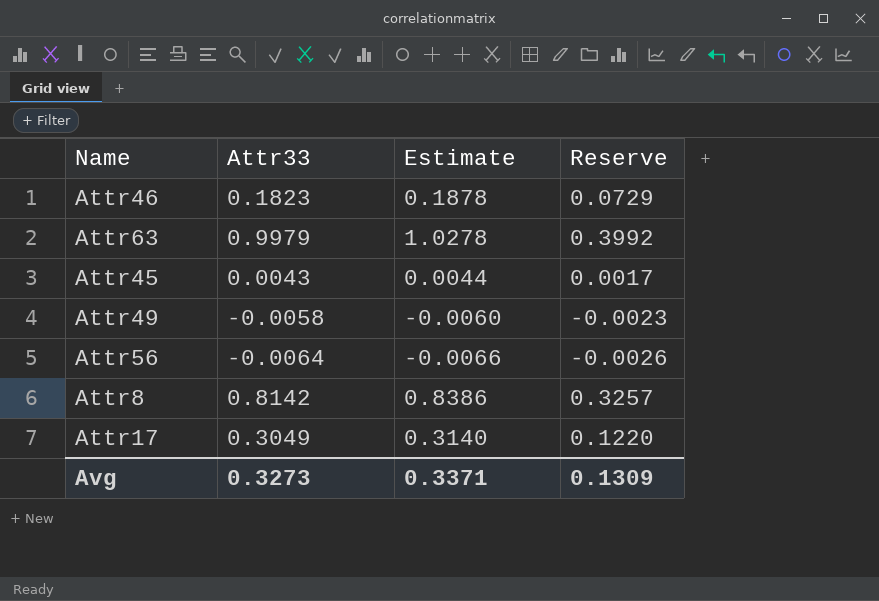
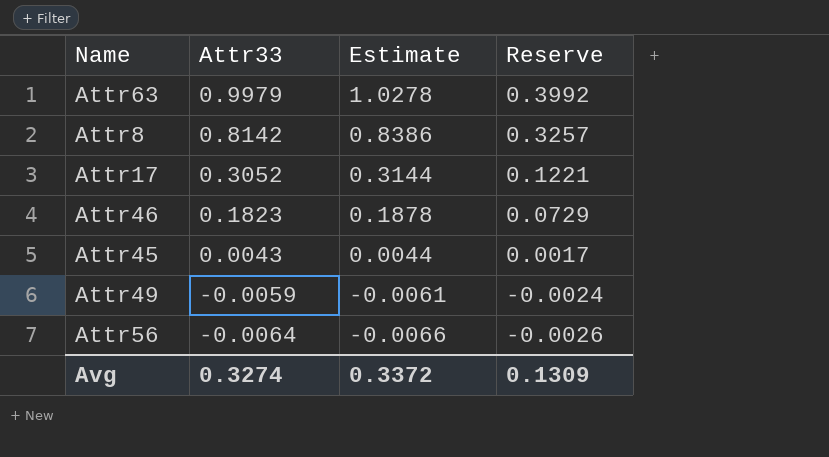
row order: none -> Attr33 descending
Attr17 | Attr33: 0.3049 -> 0.3052
Attr17 | Estimate: 0.3140 -> 0.3144
Attr17 | Reserve: 0.1220 -> 0.1221
Attr49 | Attr33: -0.0058 -> -0.0059
Attr49 | Estimate: -0.0060 -> -0.0061
Attr49 | Reserve: -0.0023 -> -0.0024
Avg | Attr33: 0.3273 -> 0.3274
Avg | Estimate: 0.3371 -> 0.3372

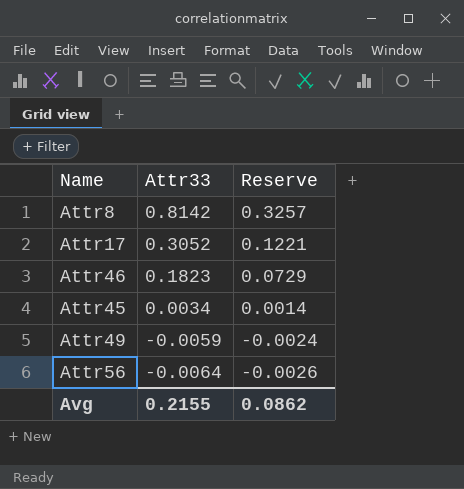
column Estimate | formula: [Attr33] * 1.03 -> none
row Attr63: 0.9979 | 1.0278 | 0.3992 -> none
Attr45 | Attr33: 0.0043 -> 0.0034
Attr45 | Reserve: 0.0017 -> 0.0014
Avg | Attr33: 0.3274 -> 0.2155
Avg | Reserve: 0.1309 -> 0.0862

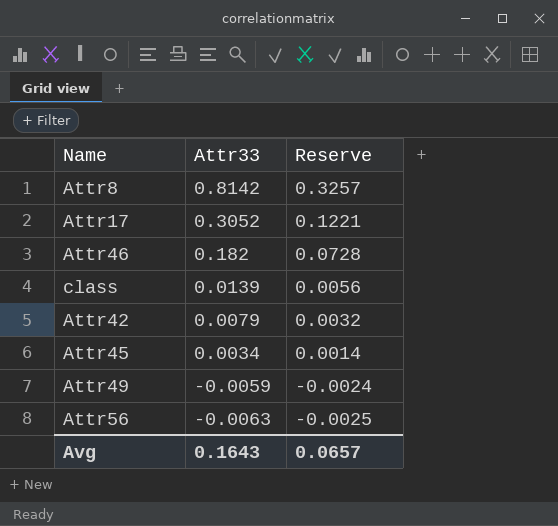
Attr46 | Attr33: 0.1823 -> 0.182
Attr46 | Reserve: 0.0729 -> 0.0728
row class: none -> 0.0139 | 0.0056
row Attr42: none -> 0.0079 | 0.0032
Attr56 | Attr33: -0.0064 -> -0.0063
Attr56 | Reserve: -0.0026 -> -0.0025
Avg | Attr33: 0.2155 -> 0.1643
Avg | Reserve: 0.0862 -> 0.0657

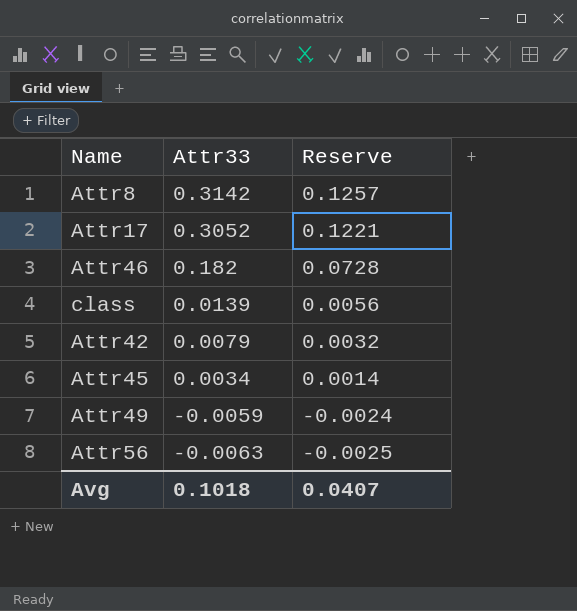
Attr8 | Attr33: 0.8142 -> 0.3142
Attr8 | Reserve: 0.3257 -> 0.1257
Avg | Attr33: 0.1643 -> 0.1018
Avg | Reserve: 0.0657 -> 0.0407

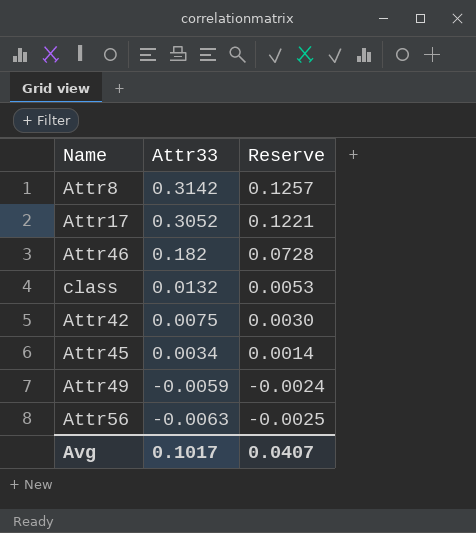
class | Attr33: 0.0139 -> 0.0132
class | Reserve: 0.0056 -> 0.0053
Attr42 | Attr33: 0.0079 -> 0.0075
Attr42 | Reserve: 0.0032 -> 0.0030
Avg | Attr33: 0.1018 -> 0.1017

